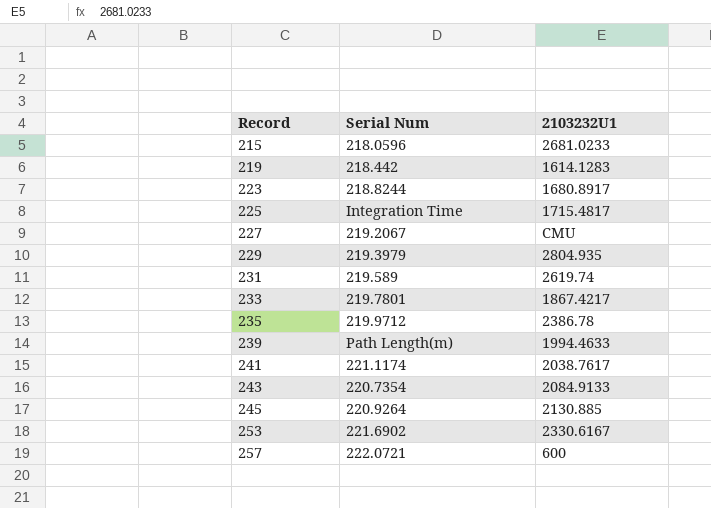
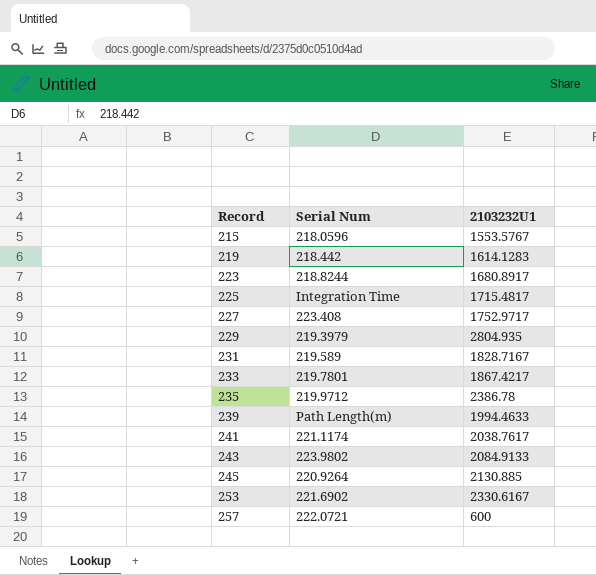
215 | 2103232U1: 2681.0233 -> 1553.5767
227 | Serial Num: 219.2067 -> 223.408
227 | 2103232U1: CMU -> 1752.9717
231 | 2103232U1: 2619.74 -> 1828.7167
243 | Serial Num: 220.7354 -> 223.9802

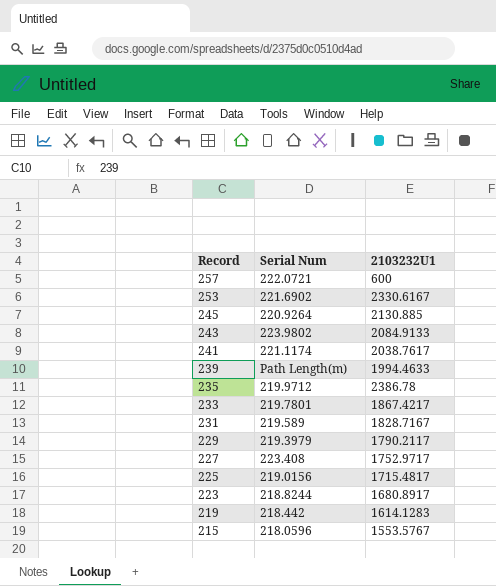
row order: Record ascending -> Record descending
229 | 2103232U1: 2804.935 -> 1790.2117
225 | Serial Num: Integration Time -> 219.0156

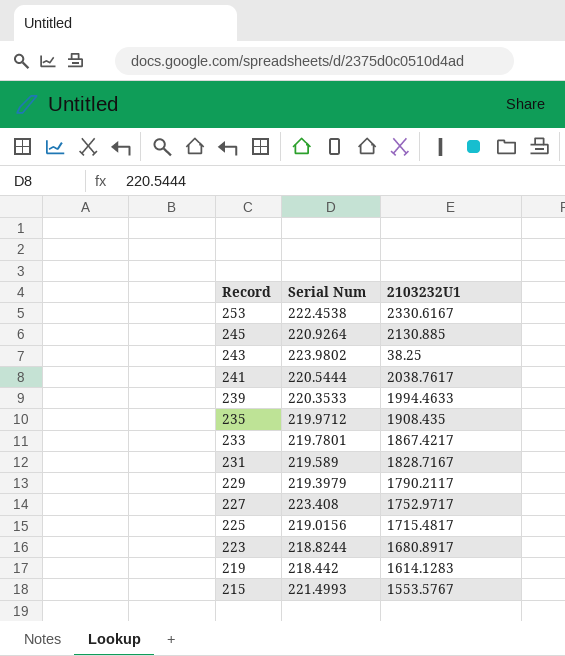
row 257: 222.0721 | 600 -> none
253 | Serial Num: 221.6902 -> 222.4538
243 | 2103232U1: 2084.9133 -> 38.25
241 | Serial Num: 221.1174 -> 220.5444
239 | Serial Num: Path Length(m) -> 220.3533
235 | 2103232U1: 2386.78 -> 1908.435
215 | Serial Num: 218.0596 -> 221.4993

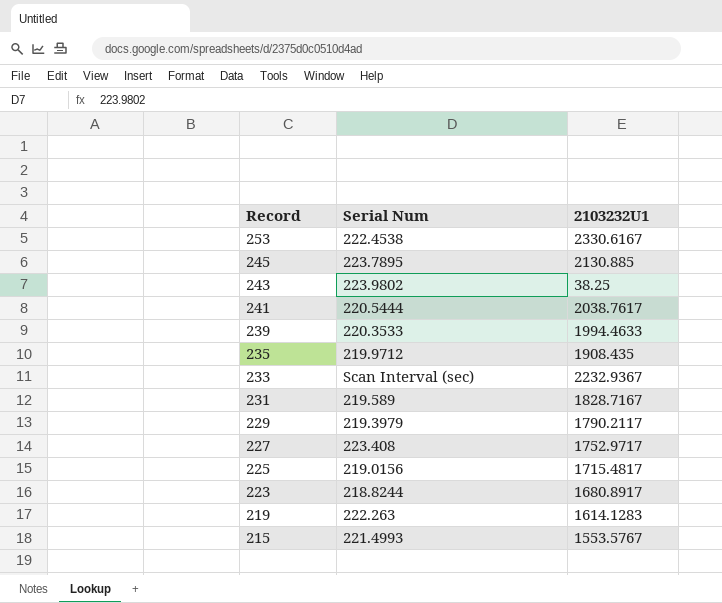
245 | Serial Num: 220.9264 -> 223.7895
233 | Serial Num: 219.7801 -> Scan Interval (sec)
233 | 2103232U1: 1867.4217 -> 2232.9367
219 | Serial Num: 218.442 -> 222.263

